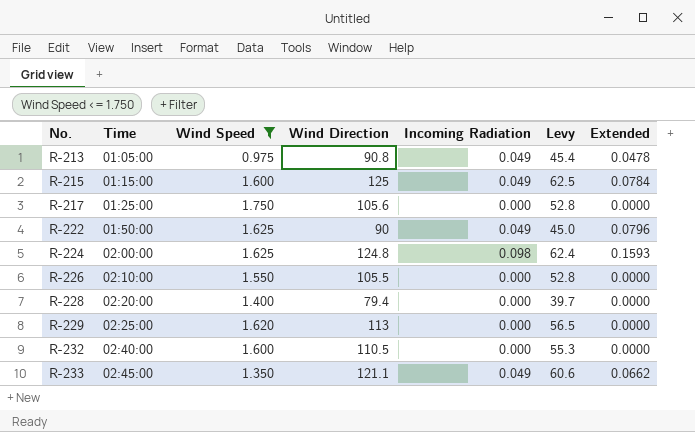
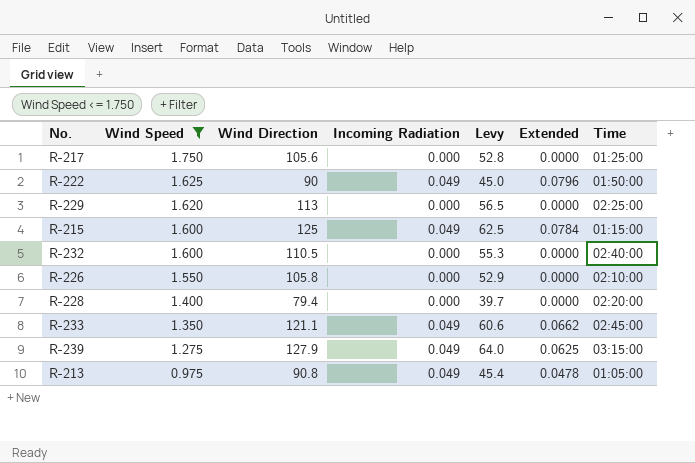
row order: No. ascending -> Wind Speed descending
column Time | position: 2 -> 7
row R-224: 02:00:00 | 1.625 | 124.8 | 0.098 | 62.4 | 0.1593 -> none
R-226 | Wind Direction: 105.5 -> 105.8
R-226 | Levy: 52.8 -> 52.9
row R-239: none -> 1.275 | 127.9 | 0.049 | 64.0 | 0.0625 | 03:15:00

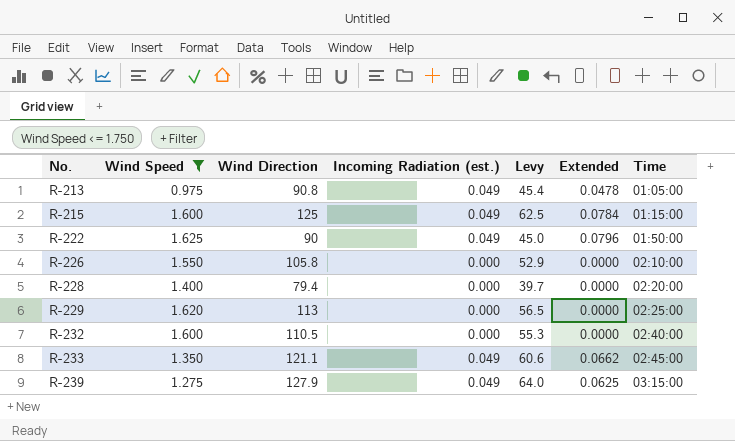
row order: Wind Speed descending -> No. ascending
column name: Incoming Radiation -> Incoming Radiation (est.)
row R-217: 1.750 | 105.6 | 0.000 | 52.8 | 0.0000 | 01:25:00 -> none

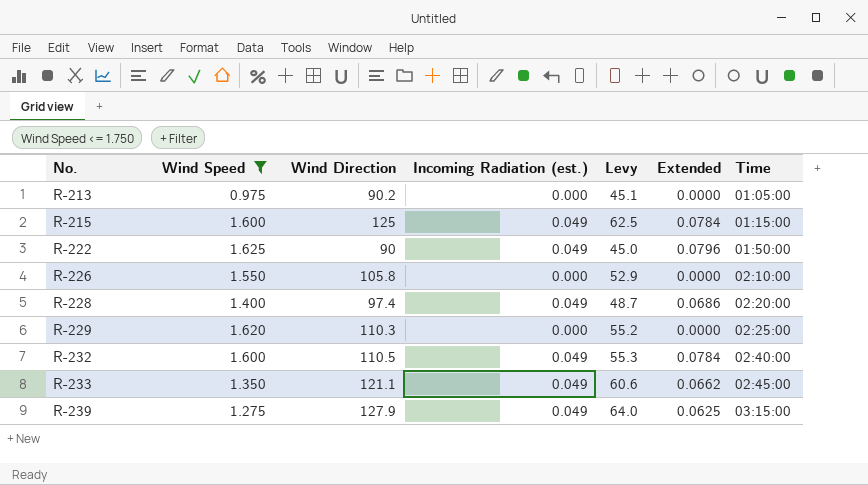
R-213 | Wind Direction: 90.8 -> 90.2
R-213 | Incoming Radiation (est.): 0.049 -> 0.000
R-213 | Levy: 45.4 -> 45.1
R-213 | Extended: 0.0478 -> 0.0000
R-228 | Wind Direction: 79.4 -> 97.4
R-228 | Incoming Radiation (est.): 0.000 -> 0.049
R-228 | Levy: 39.7 -> 48.7
R-228 | Extended: 0.0000 -> 0.0686
R-229 | Wind Direction: 113 -> 110.3
R-229 | Levy: 56.5 -> 55.2
R-232 | Incoming Radiation (est.): 0.000 -> 0.049
R-232 | Extended: 0.0000 -> 0.0784

